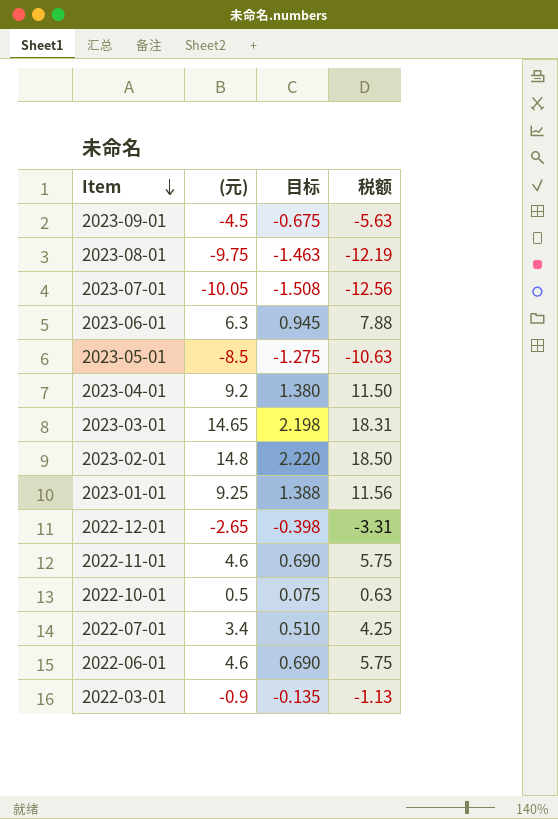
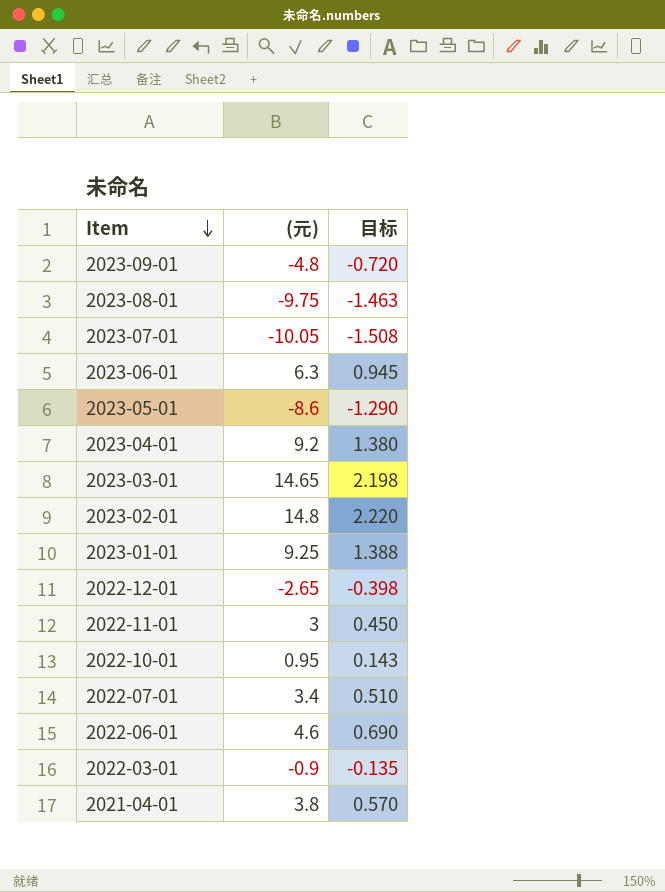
column 税额 | formula: [(元)] * 1.25 -> none
2023-09-01 | (元): -4.5 -> -4.8
2023-09-01 | 目标: -0.675 -> -0.720
2023-05-01 | (元): -8.5 -> -8.6
2023-05-01 | 目标: -1.275 -> -1.290
2022-11-01 | (元): 4.6 -> 3
2022-11-01 | 目标: 0.690 -> 0.450
2022-10-01 | (元): 0.5 -> 0.95
2022-10-01 | 目标: 0.075 -> 0.143
row 2021-04-01: none -> 3.8 | 0.570

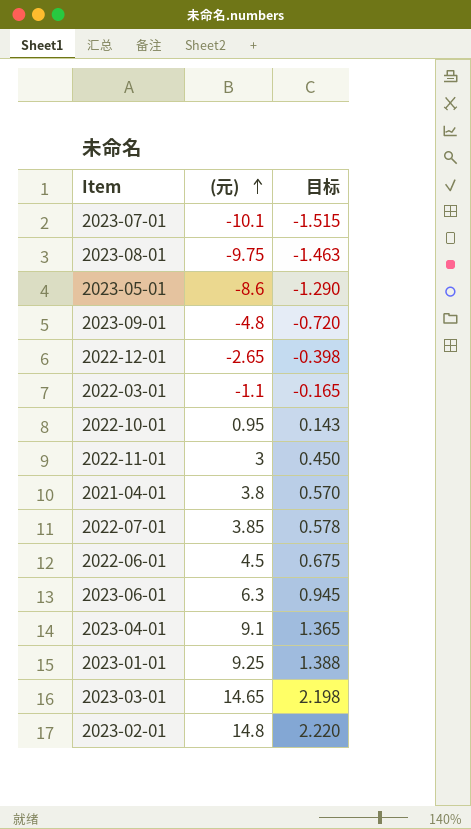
row order: Item descending -> (元) ascending
2023-07-01 | (元): -10.05 -> -10.1
2023-07-01 | 目标: -1.508 -> -1.515
2022-03-01 | (元): -0.9 -> -1.1
2022-03-01 | 目标: -0.135 -> -0.165
2022-07-01 | (元): 3.4 -> 3.85
2022-07-01 | 目标: 0.510 -> 0.578
2022-06-01 | (元): 4.6 -> 4.5
2022-06-01 | 目标: 0.690 -> 0.675
2023-04-01 | (元): 9.2 -> 9.1
2023-04-01 | 目标: 1.380 -> 1.365

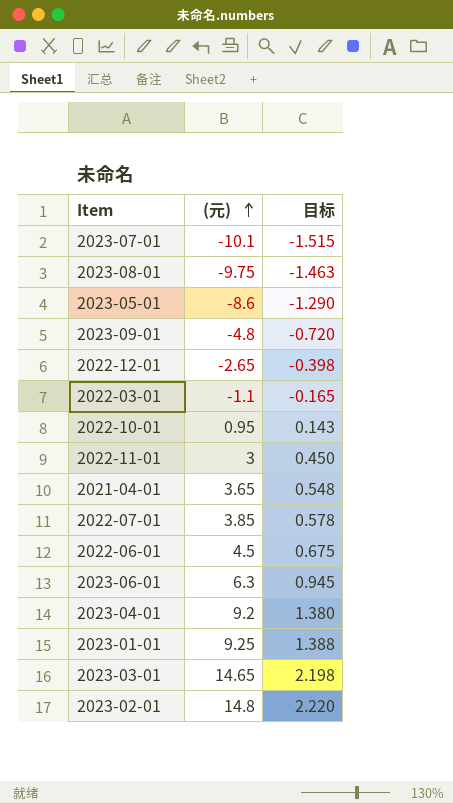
2021-04-01 | (元): 3.8 -> 3.65
2021-04-01 | 目标: 0.570 -> 0.548
2023-04-01 | (元): 9.1 -> 9.2
2023-04-01 | 目标: 1.365 -> 1.380

